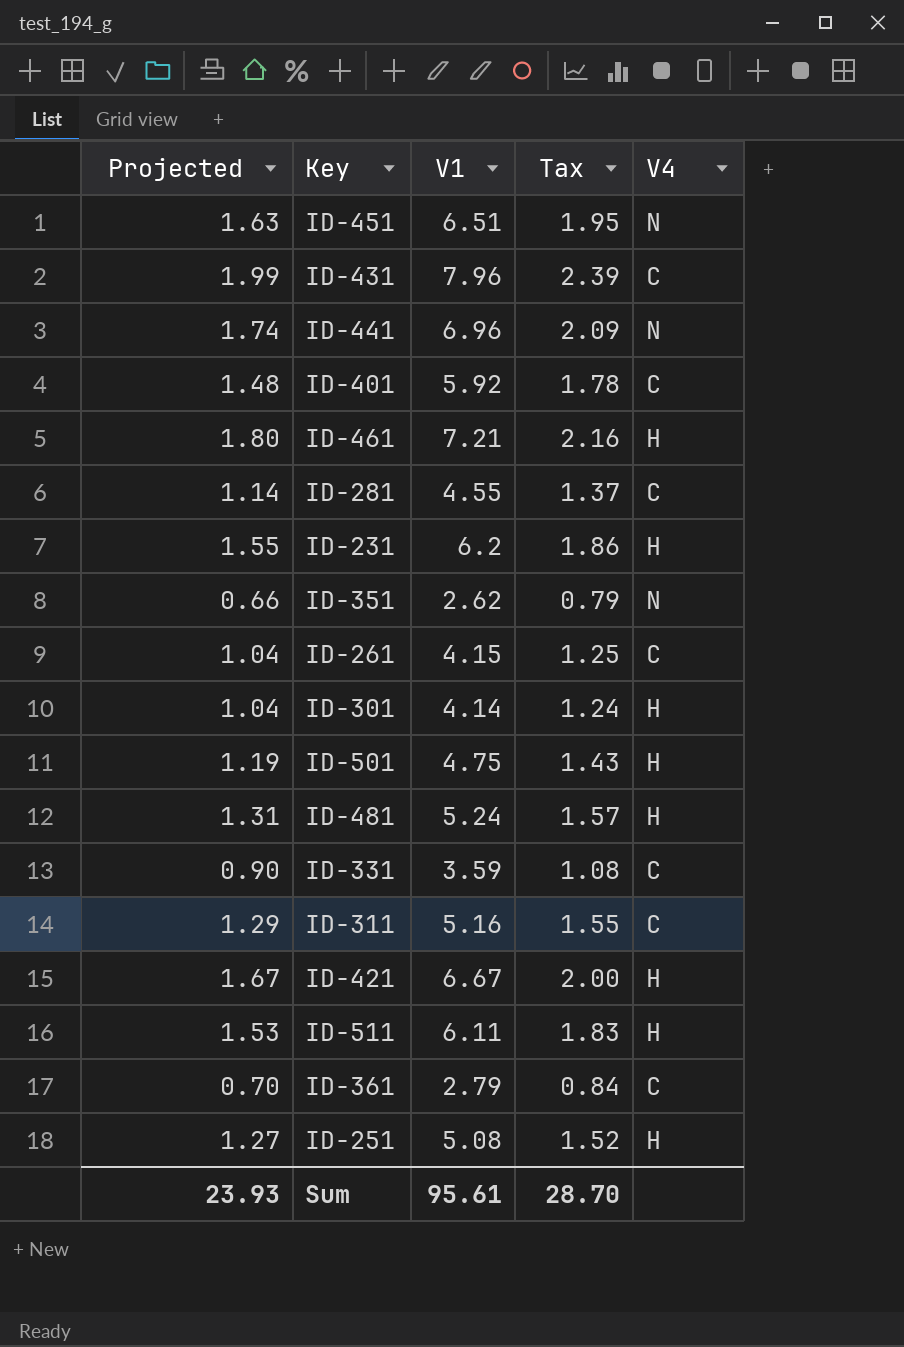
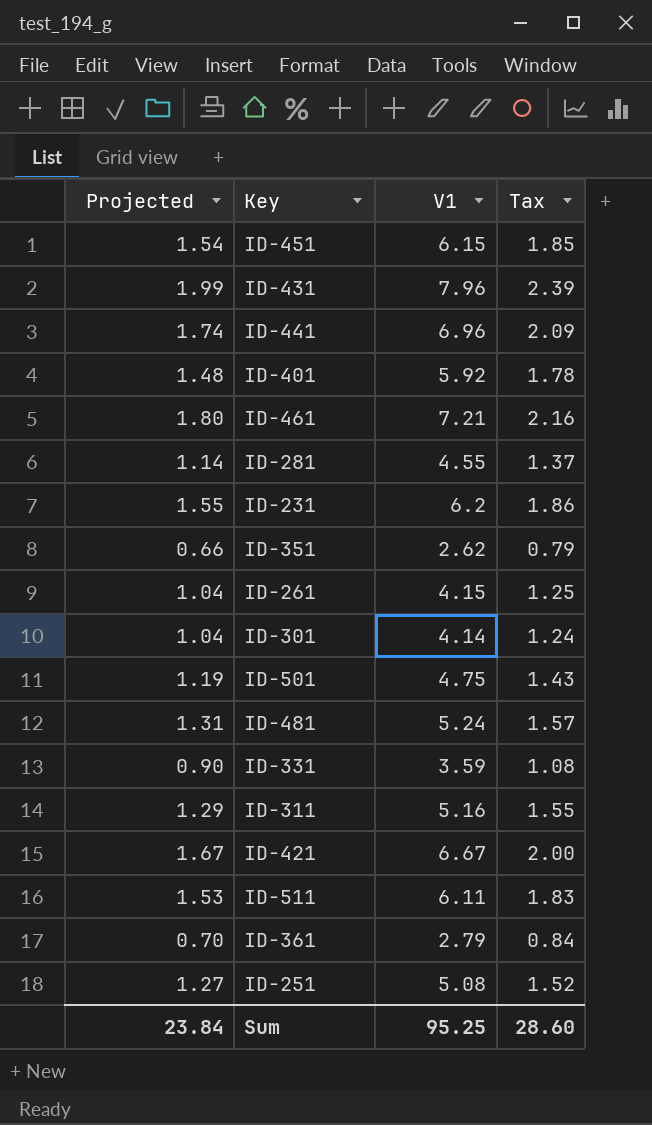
column V4 | position: 5 -> none
ID-451 | Projected: 1.63 -> 1.54
ID-451 | V1: 6.51 -> 6.15
ID-451 | Tax: 1.95 -> 1.85
Sum | Projected: 23.93 -> 23.84
Sum | V1: 95.61 -> 95.25
Sum | Tax: 28.70 -> 28.60

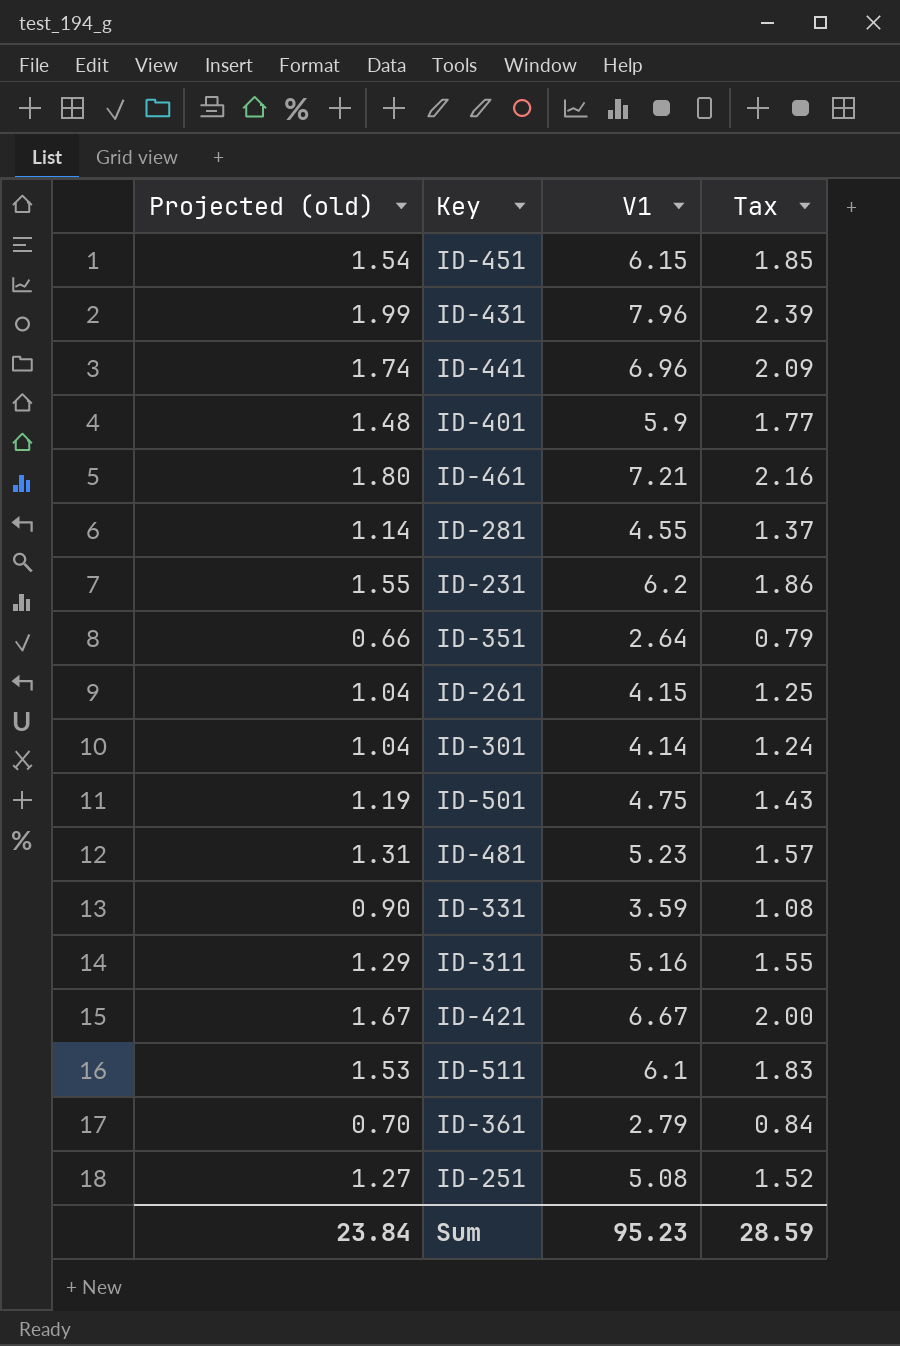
column name: Projected -> Projected (old)
ID-401 | V1: 5.92 -> 5.9
ID-401 | Tax: 1.78 -> 1.77
ID-351 | V1: 2.62 -> 2.64
ID-481 | V1: 5.24 -> 5.23
ID-511 | V1: 6.11 -> 6.1
Sum | V1: 95.25 -> 95.23
Sum | Tax: 28.60 -> 28.59

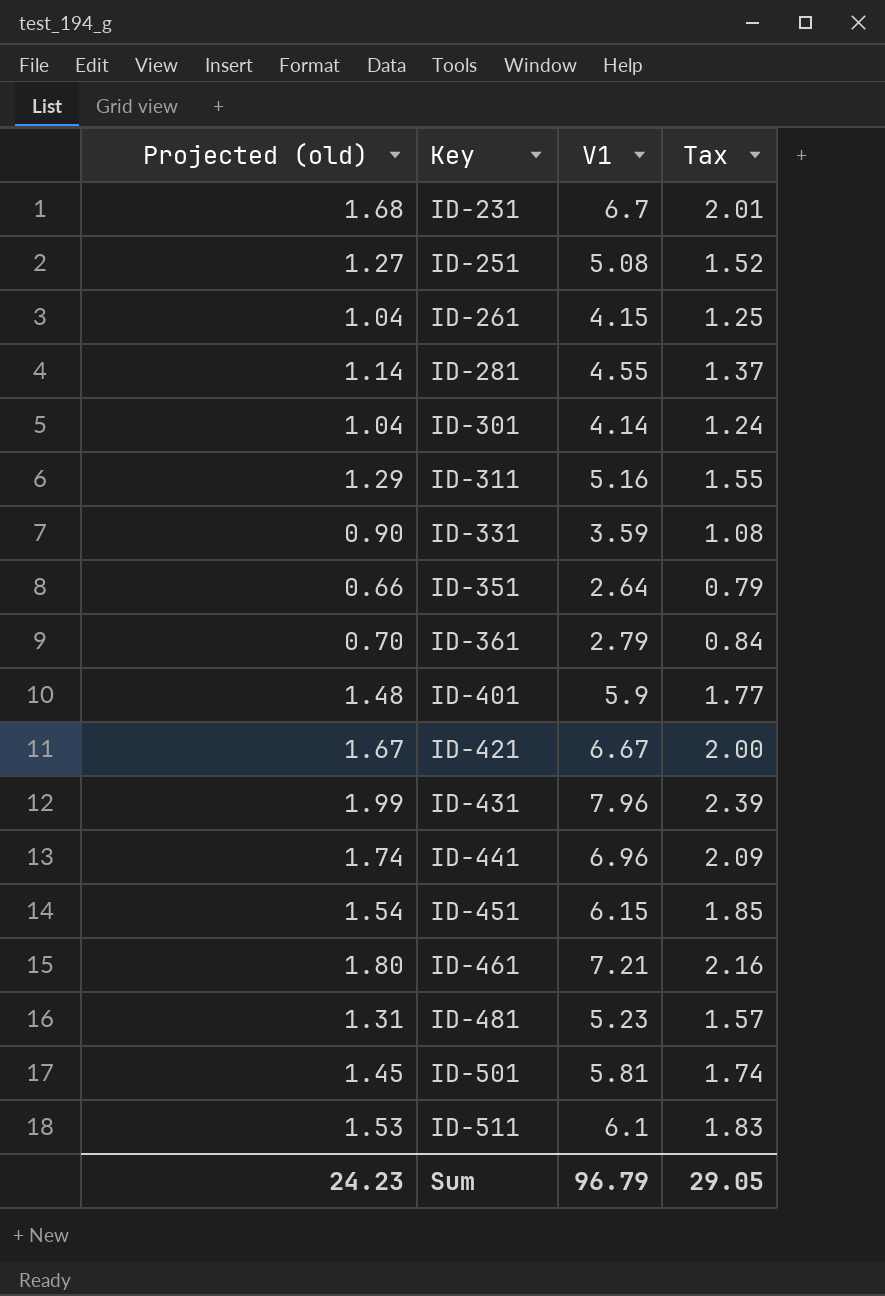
row order: none -> Key ascending
ID-231 | Projected (old): 1.55 -> 1.68
ID-231 | V1: 6.2 -> 6.7
ID-231 | Tax: 1.86 -> 2.01
ID-501 | Projected (old): 1.19 -> 1.45
ID-501 | V1: 4.75 -> 5.81
ID-501 | Tax: 1.43 -> 1.74
Sum | Projected (old): 23.84 -> 24.23
Sum | V1: 95.23 -> 96.79
Sum | Tax: 28.59 -> 29.05

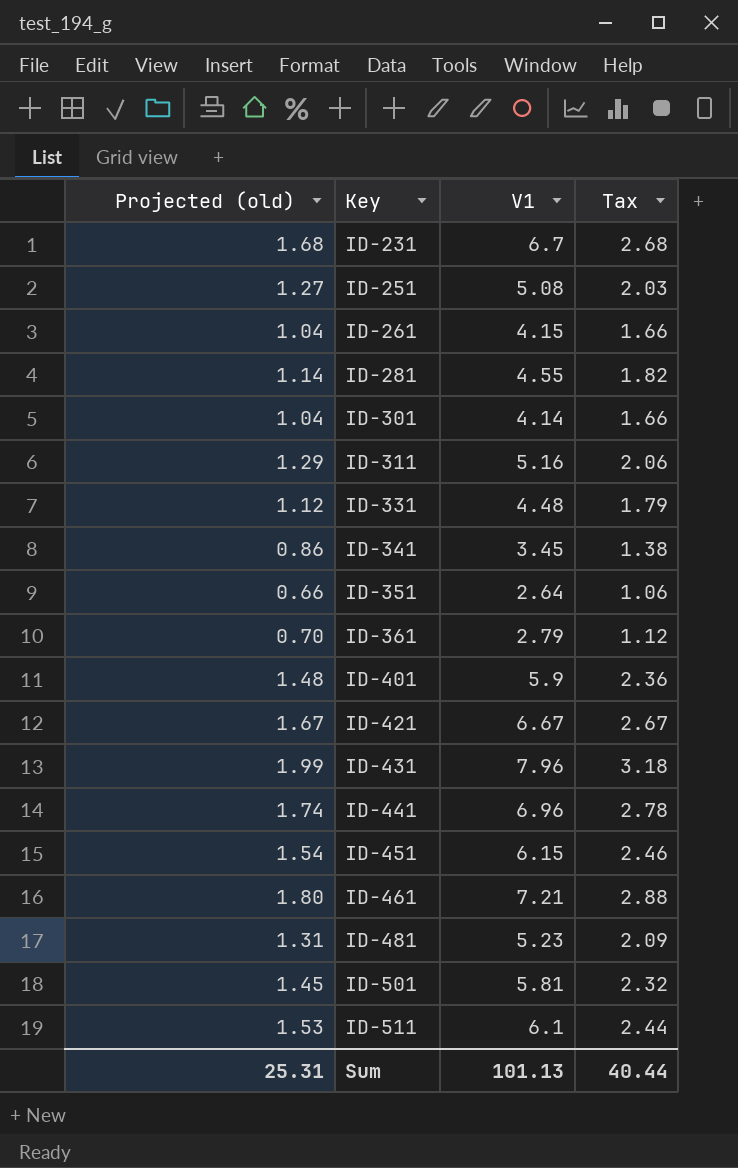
column Tax | formula: [V1] * 0.3 -> [V1] * 0.4
ID-331 | Projected (old): 0.90 -> 1.12
ID-331 | V1: 3.59 -> 4.48
row ID-341: none -> 0.86 | 3.45 | 1.38
Sum | Projected (old): 24.23 -> 25.31
Sum | V1: 96.79 -> 101.13
Sum | Tax: 29.05 -> 40.44

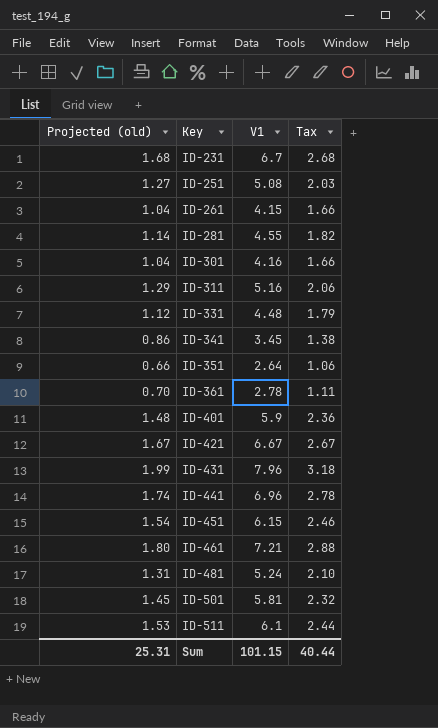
ID-301 | V1: 4.14 -> 4.16
ID-361 | V1: 2.79 -> 2.78
ID-361 | Tax: 1.12 -> 1.11
ID-481 | V1: 5.23 -> 5.24
ID-481 | Tax: 2.09 -> 2.10
Sum | V1: 101.13 -> 101.15

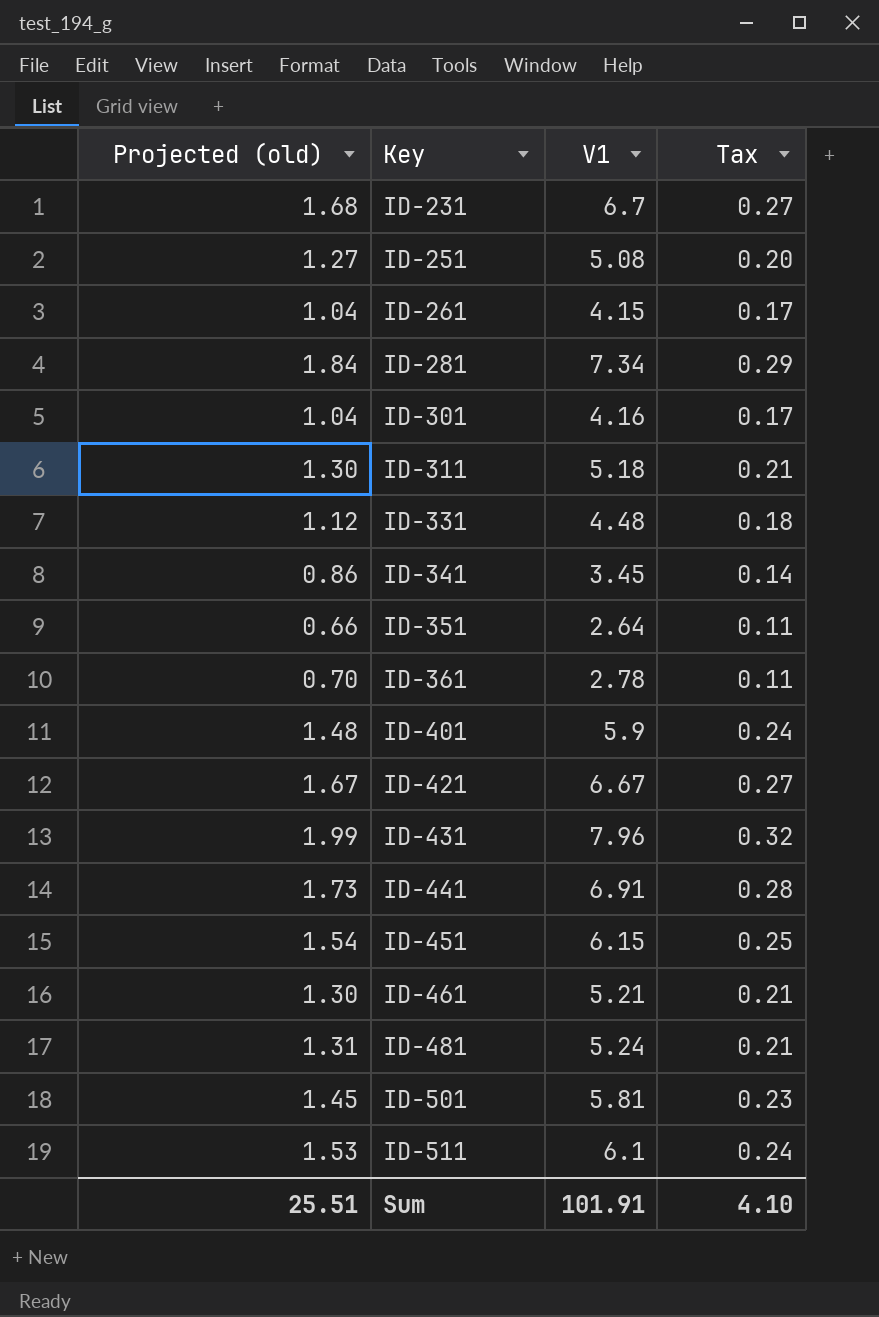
column Tax | formula: [V1] * 0.4 -> [V1] * 0.04
ID-281 | Projected (old): 1.14 -> 1.84
ID-281 | V1: 4.55 -> 7.34
ID-311 | Projected (old): 1.29 -> 1.30
ID-311 | V1: 5.16 -> 5.18
ID-441 | Projected (old): 1.74 -> 1.73
ID-441 | V1: 6.96 -> 6.91
ID-461 | Projected (old): 1.80 -> 1.30
ID-461 | V1: 7.21 -> 5.21
Sum | Projected (old): 25.31 -> 25.51
Sum | V1: 101.15 -> 101.91
Sum | Tax: 40.44 -> 4.10

